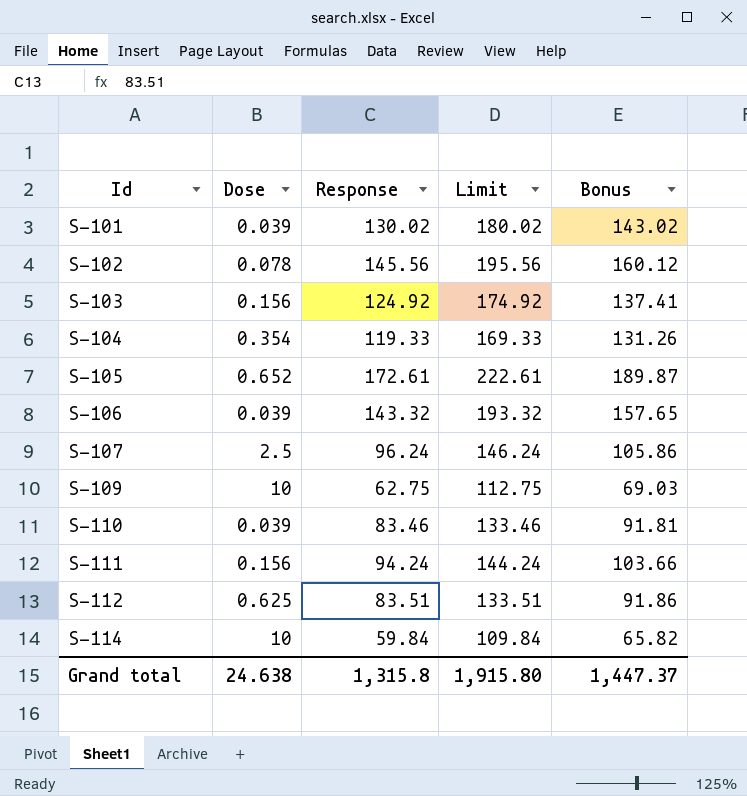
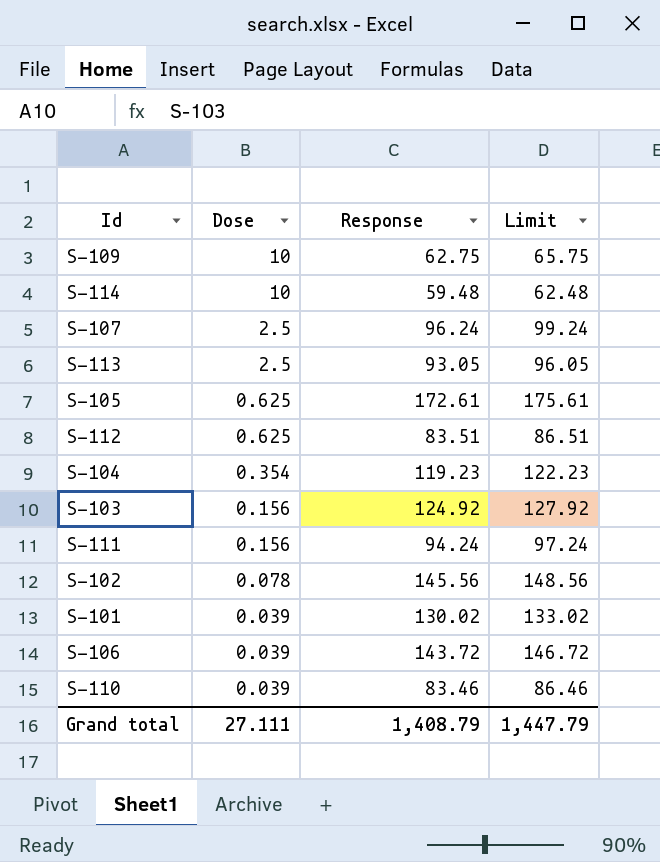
row order: Id ascending -> Dose descending
column Bonus | formula: [Response] * 1.1 -> none
column Limit | formula: [Response] + 50 -> [Response] + 3
S-114 | Response: 59.84 -> 59.48
row S-113: none -> 2.5 | 93.05 | 96.05
S-105 | Dose: 0.652 -> 0.625
S-104 | Response: 119.33 -> 119.23
S-106 | Response: 143.32 -> 143.72
Grand total | Dose: 24.638 -> 27.111
Grand total | Response: 1,315.8 -> 1,408.79
Grand total | Limit: 1,915.80 -> 1,447.79

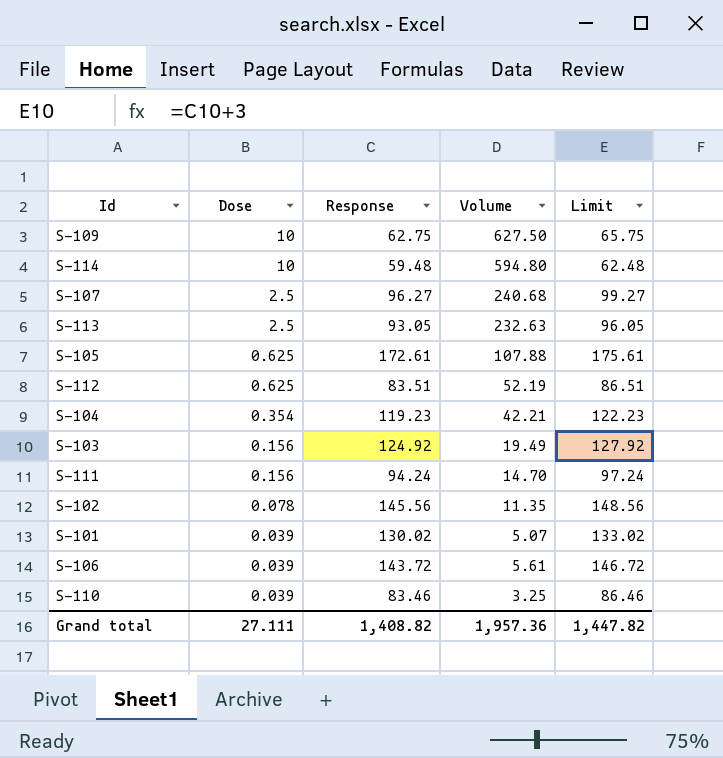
column Volume | formula: none -> [Dose] * [Response]
S-107 | Response: 96.24 -> 96.27
S-107 | Limit: 99.24 -> 99.27
Grand total | Response: 1,408.79 -> 1,408.82
Grand total | Limit: 1,447.79 -> 1,447.82

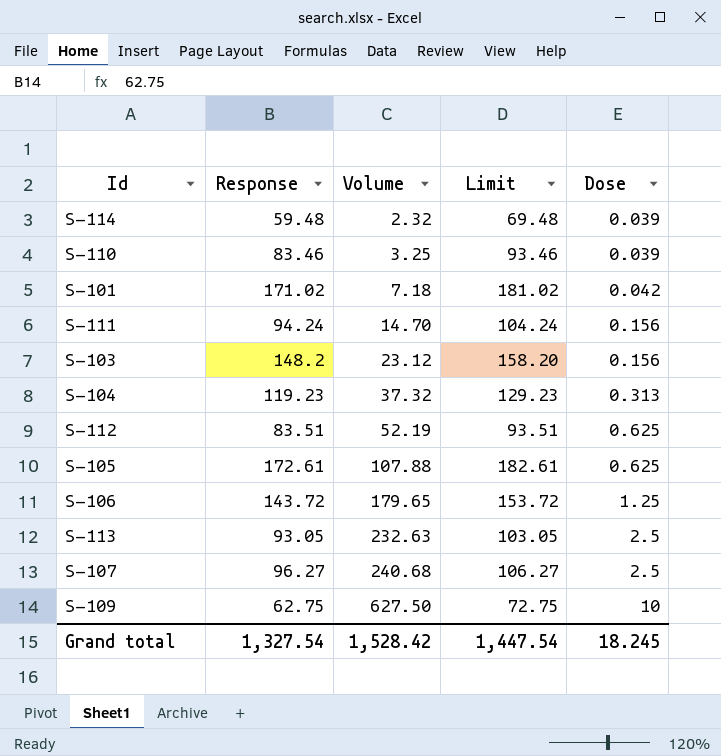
row order: Dose descending -> Volume ascending
column Limit | formula: [Response] + 3 -> [Response] + 10
column Dose | position: 2 -> 5
row S-102: 0.078 | 145.56 | 11.35 | 148.56 -> none
S-114 | Volume: 594.80 -> 2.32
S-114 | Dose: 10 -> 0.039
S-101 | Response: 130.02 -> 171.02
S-101 | Volume: 5.07 -> 7.18
S-101 | Dose: 0.039 -> 0.042
S-103 | Response: 124.92 -> 148.2
S-103 | Volume: 19.49 -> 23.12
S-104 | Volume: 42.21 -> 37.32
S-104 | Dose: 0.354 -> 0.313
S-106 | Volume: 5.61 -> 179.65
S-106 | Dose: 0.039 -> 1.25
Grand total | Response: 1,408.82 -> 1,327.54
Grand total | Volume: 1,957.36 -> 1,528.42
Grand total | Limit: 1,447.82 -> 1,447.54
Grand total | Dose: 27.111 -> 18.245

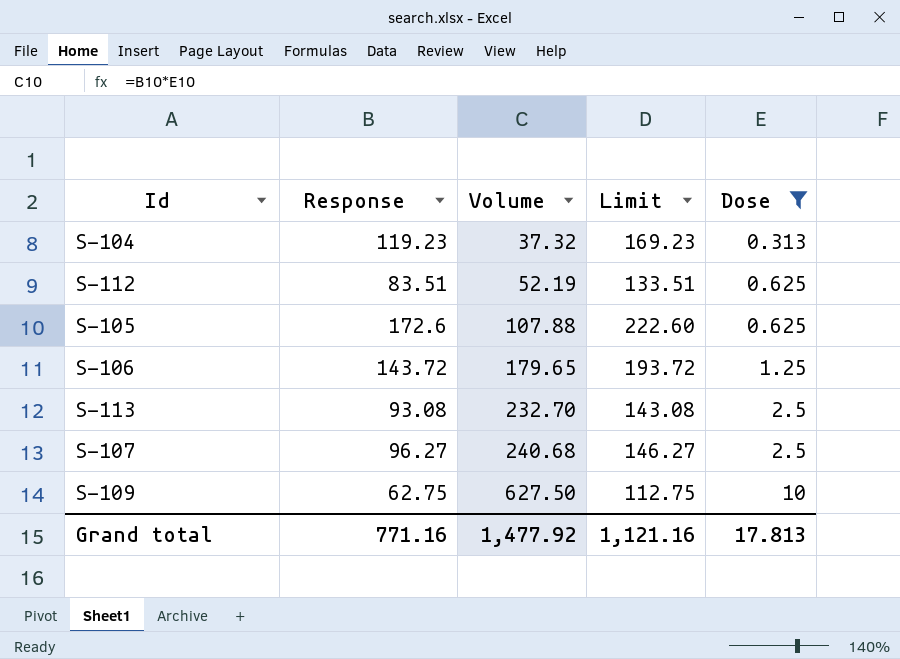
filter: none -> Dose >= 0.313
column Limit | formula: [Response] + 10 -> [Response] + 50
S-105 | Response: 172.61 -> 172.6
S-113 | Response: 93.05 -> 93.08
S-113 | Volume: 232.63 -> 232.70
Grand total | Response: 1,327.54 -> 771.16
Grand total | Volume: 1,528.42 -> 1,477.92
Grand total | Limit: 1,447.54 -> 1,121.16
Grand total | Dose: 18.245 -> 17.813

